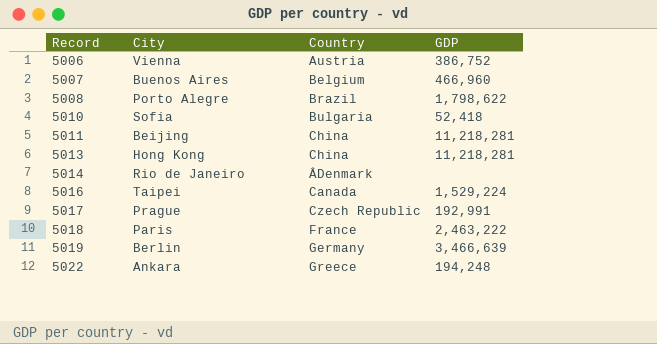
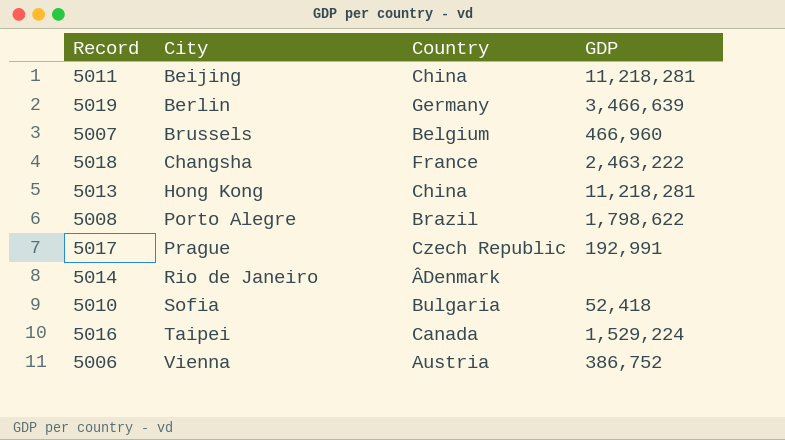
row order: Record ascending -> City ascending
row 5022: Ankara | Greece | 194,248 -> none
5007 | City: Buenos Aires -> Brussels
5018 | City: Paris -> Changsha

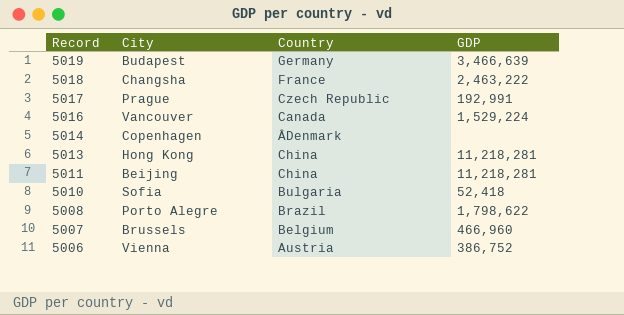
row order: City ascending -> Record descending
5019 | City: Berlin -> Budapest
5016 | City: Taipei -> Vancouver
5014 | City: Rio de Janeiro -> Copenhagen

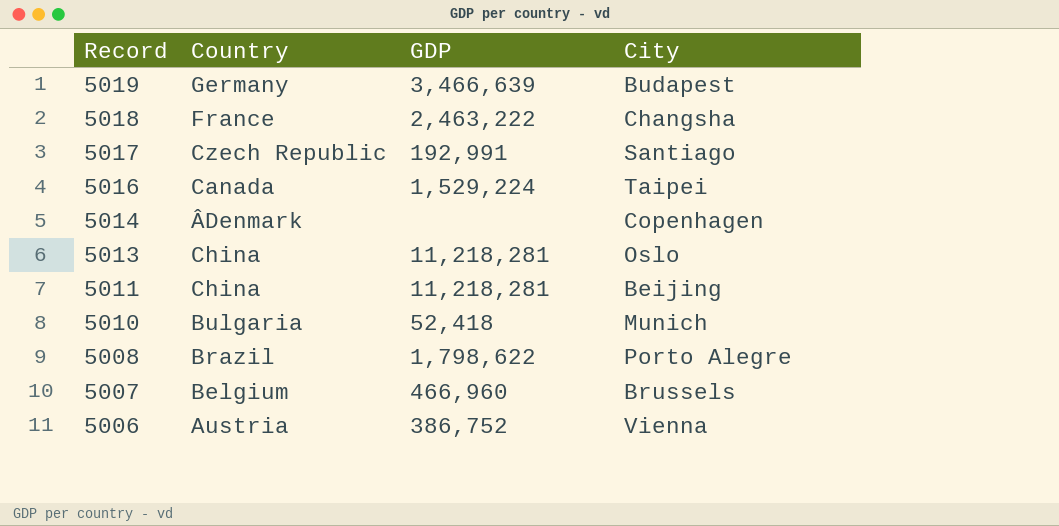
column City | position: 2 -> 4
5017 | City: Prague -> Santiago
5016 | City: Vancouver -> Taipei
5013 | City: Hong Kong -> Oslo
5010 | City: Sofia -> Munich

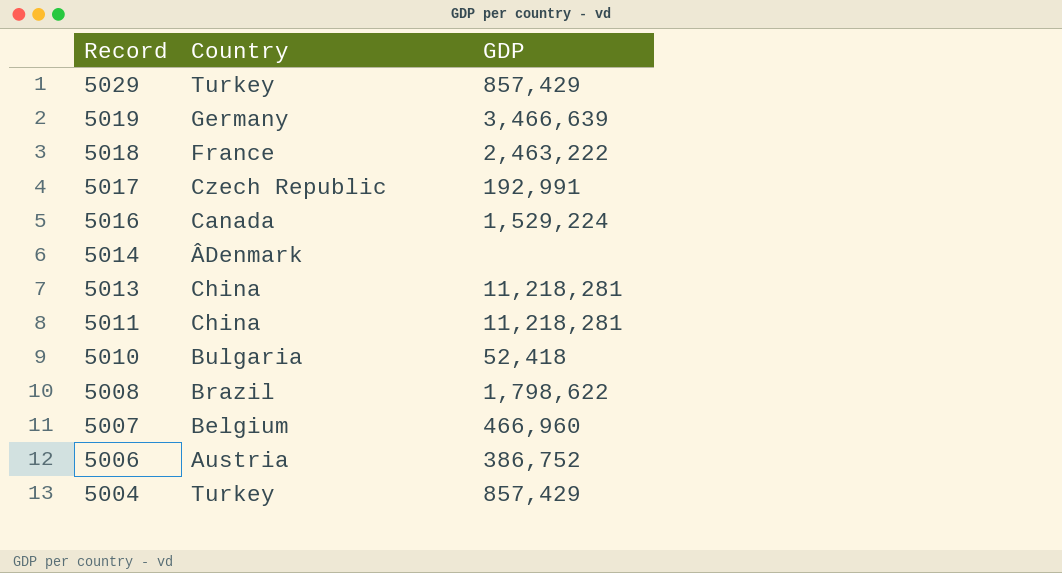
column City | position: 4 -> none
row 5029: none -> Turkey | 857,429
row 5004: none -> Turkey | 857,429

